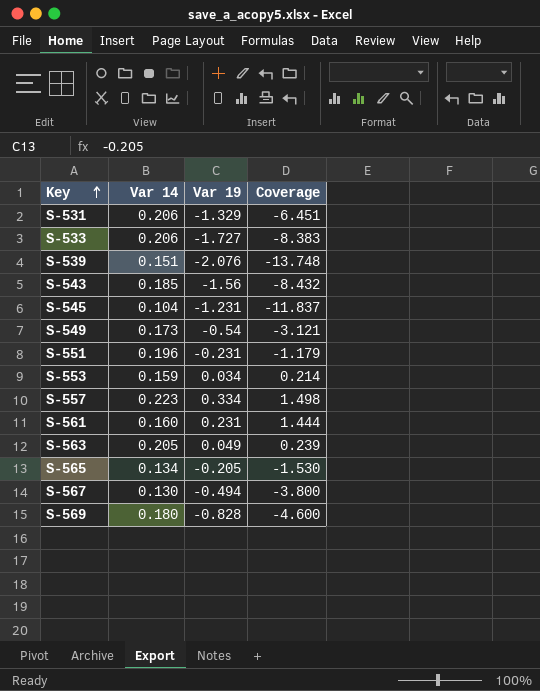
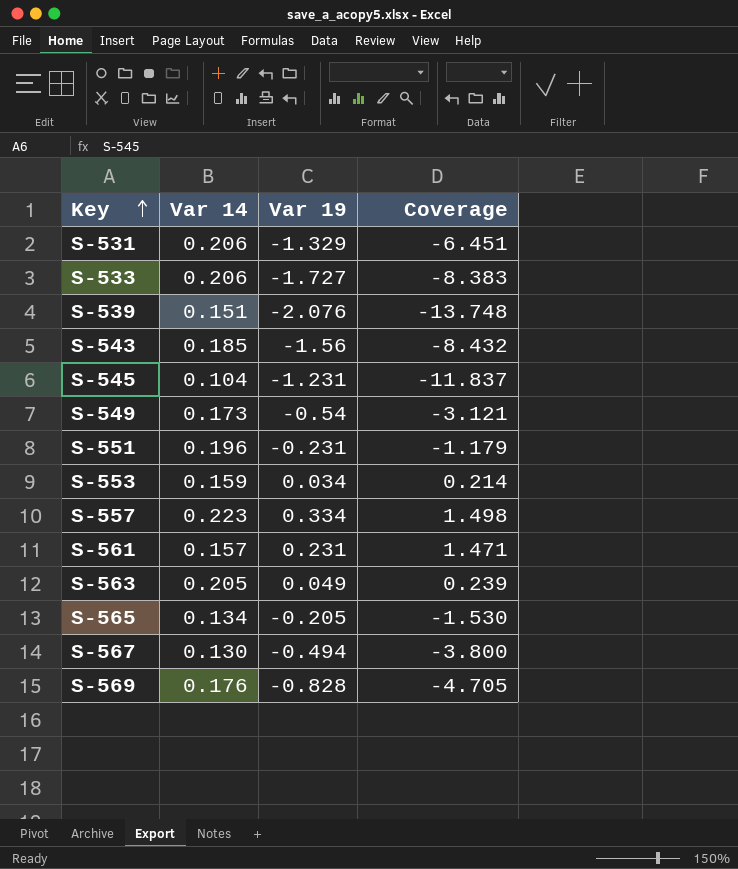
S-561 | Var 14: 0.160 -> 0.157
S-561 | Coverage: 1.444 -> 1.471
S-569 | Var 14: 0.180 -> 0.176
S-569 | Coverage: -4.600 -> -4.705

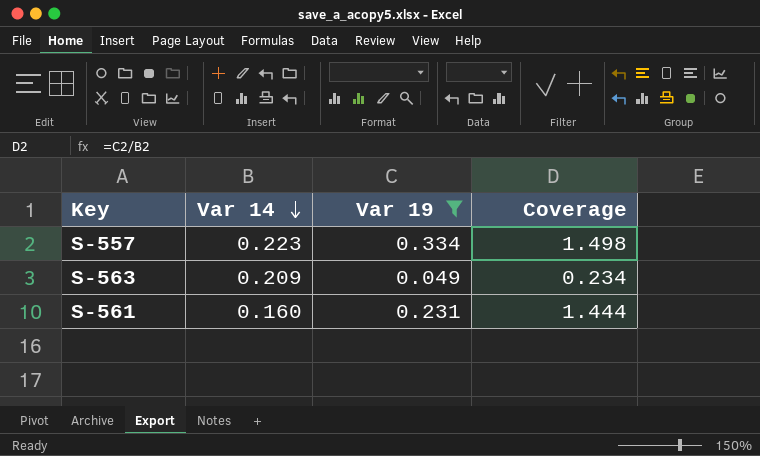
filter: none -> Var 19 >= 0.049
row order: Key ascending -> Var 14 descending
S-563 | Var 14: 0.205 -> 0.209
S-563 | Coverage: 0.239 -> 0.234
S-561 | Var 14: 0.157 -> 0.160
S-561 | Coverage: 1.471 -> 1.444

